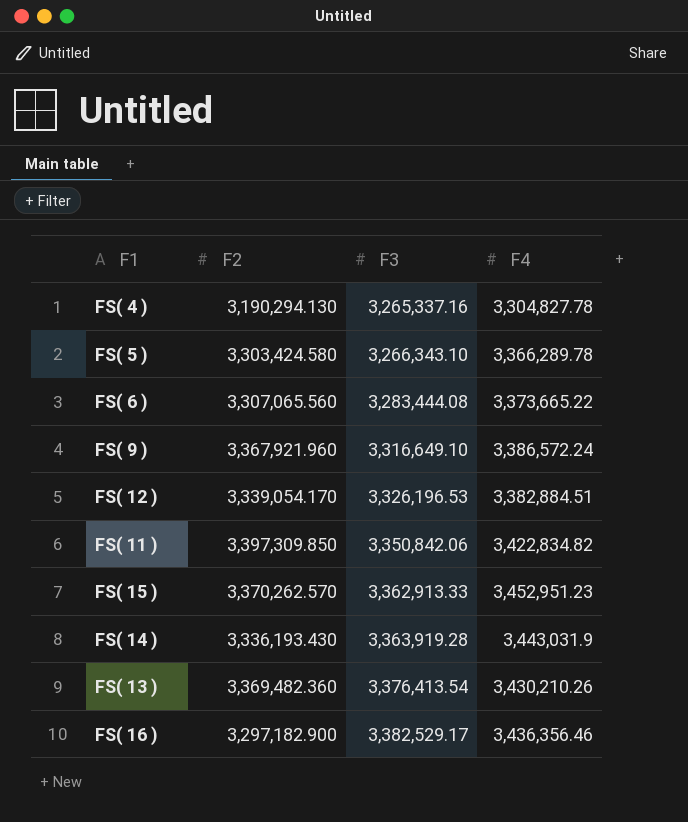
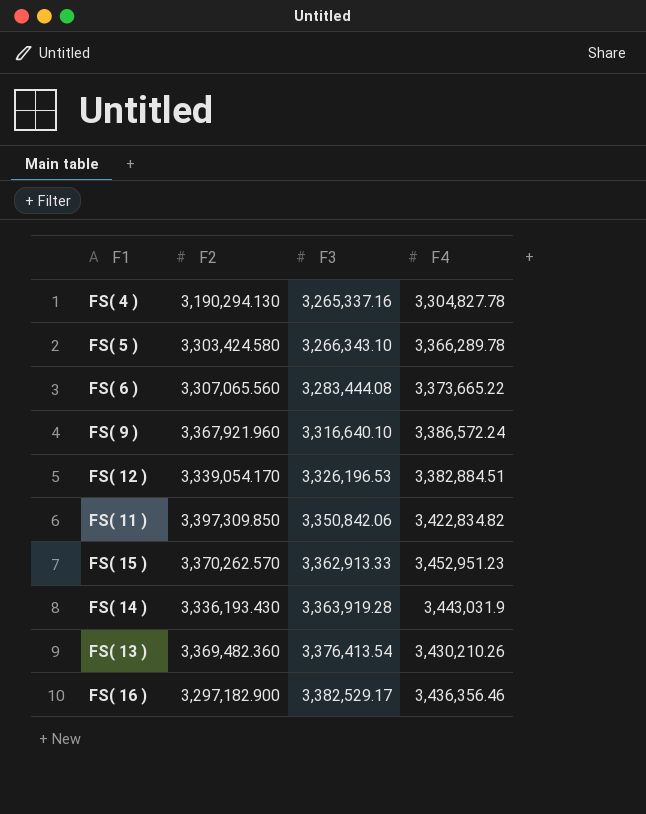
FS( 9 ) | F3: 3,316,649.10 -> 3,316,640.10

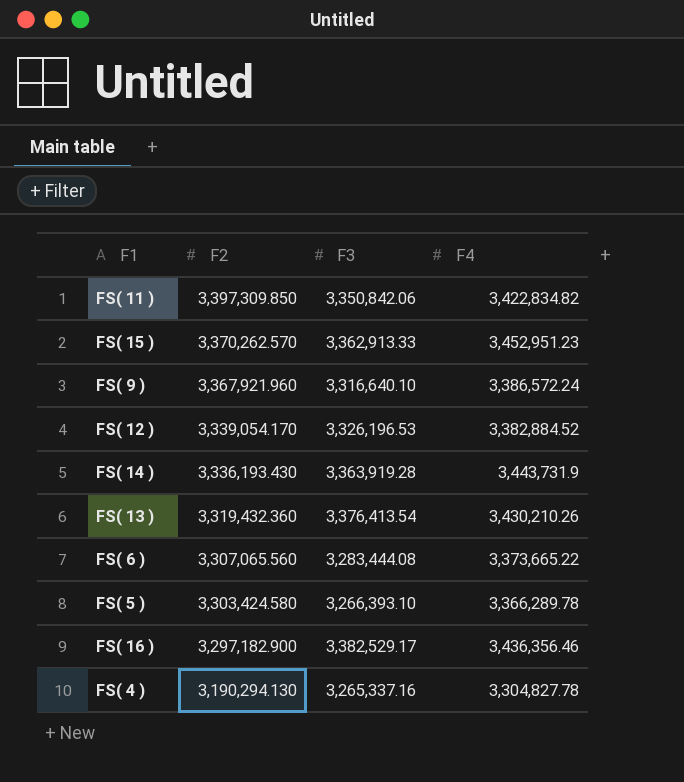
row order: F3 ascending -> F2 descending
FS( 12 ) | F4: 3,382,884.51 -> 3,382,884.52
FS( 14 ) | F4: 3,443,031.9 -> 3,443,731.9
FS( 13 ) | F2: 3,369,482.360 -> 3,319,432.360
FS( 5 ) | F3: 3,266,343.10 -> 3,266,393.10

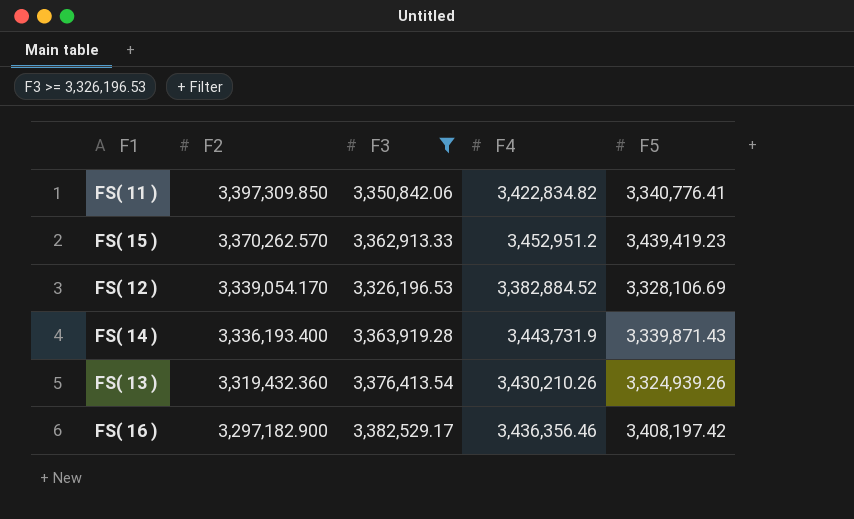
filter: none -> F3 >= 3,326,196.53
column F5 | position: none -> 5
FS( 15 ) | F4: 3,452,951.23 -> 3,452,951.2
FS( 14 ) | F2: 3,336,193.430 -> 3,336,193.400

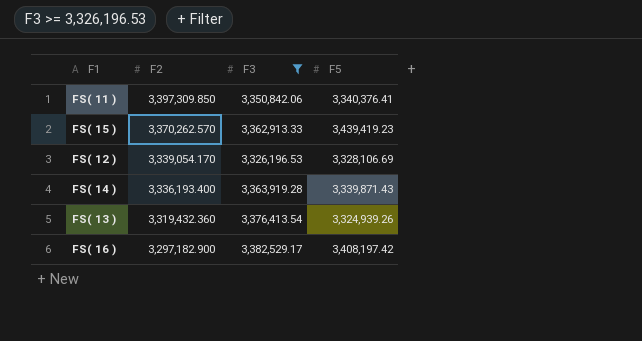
column F4 | position: 4 -> none
FS( 11 ) | F5: 3,340,776.41 -> 3,340,376.41

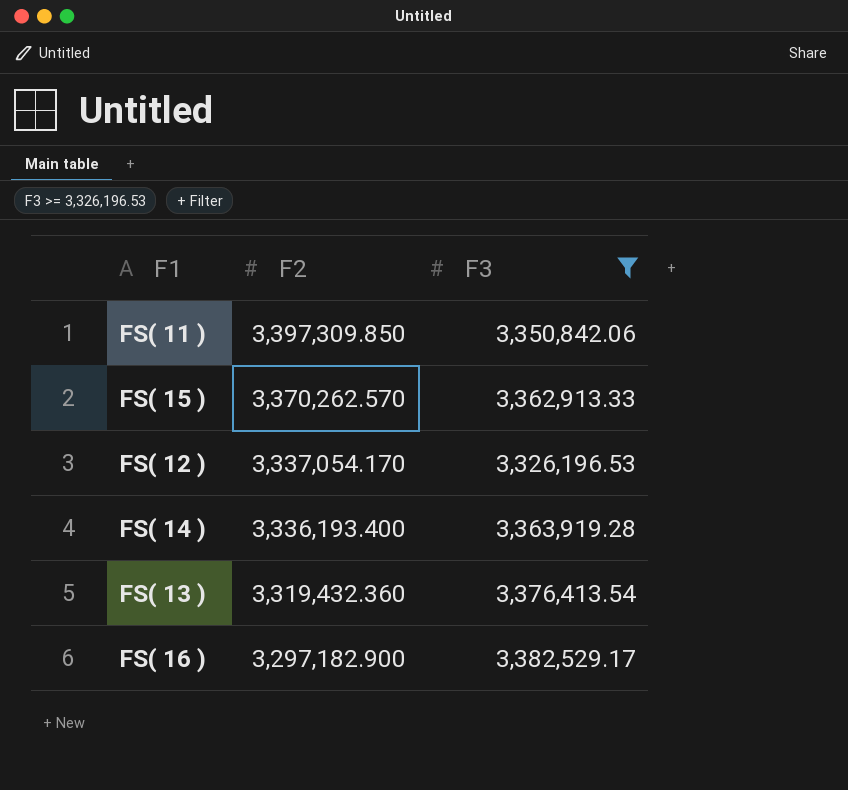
column F5 | position: 4 -> none
FS( 12 ) | F2: 3,339,054.170 -> 3,337,054.170

